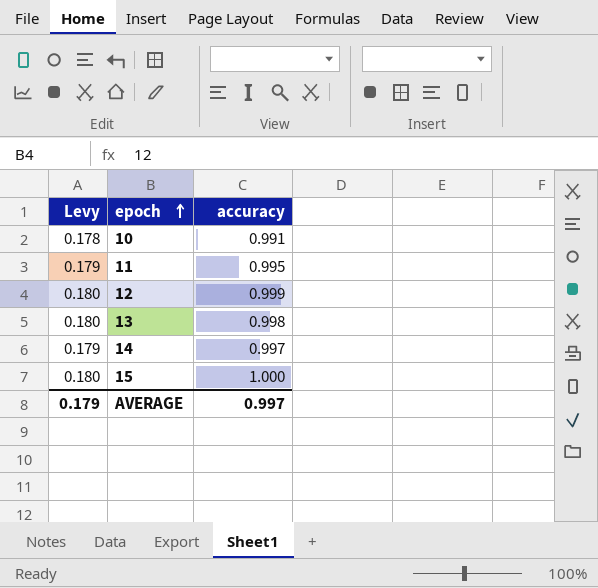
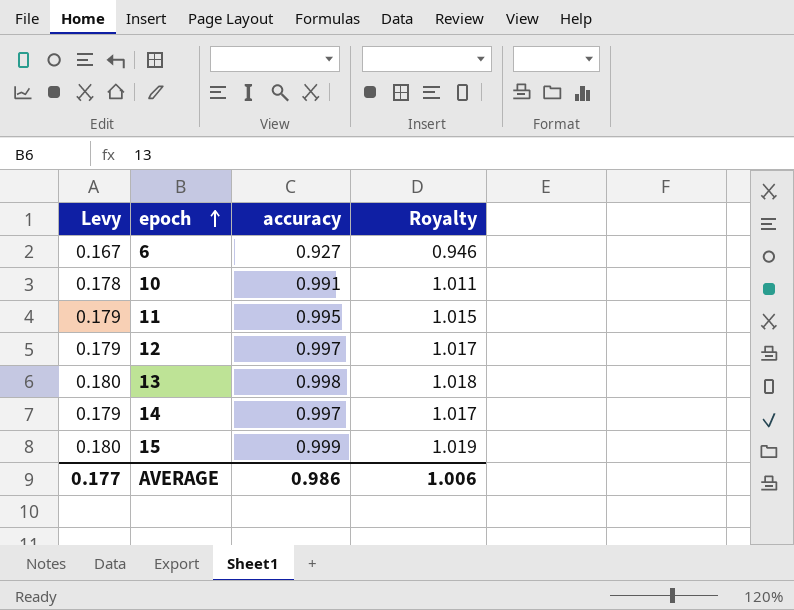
column Royalty | formula: none -> [accuracy] * 1.02
row 6: none -> 0.167 | 0.927 | 0.946
12 | Levy: 0.180 -> 0.179
12 | accuracy: 0.999 -> 0.997
15 | accuracy: 1.000 -> 0.999
AVERAGE | Levy: 0.179 -> 0.177
AVERAGE | accuracy: 0.997 -> 0.986

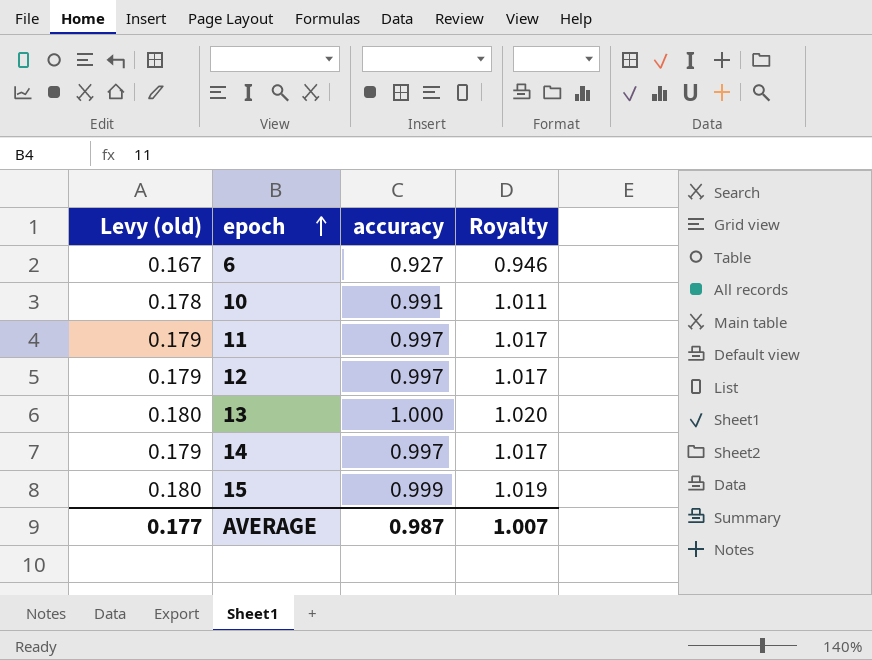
column name: Levy -> Levy (old)
11 | accuracy: 0.995 -> 0.997
11 | Royalty: 1.015 -> 1.017
13 | accuracy: 0.998 -> 1.000
13 | Royalty: 1.018 -> 1.020
AVERAGE | accuracy: 0.986 -> 0.987
AVERAGE | Royalty: 1.006 -> 1.007

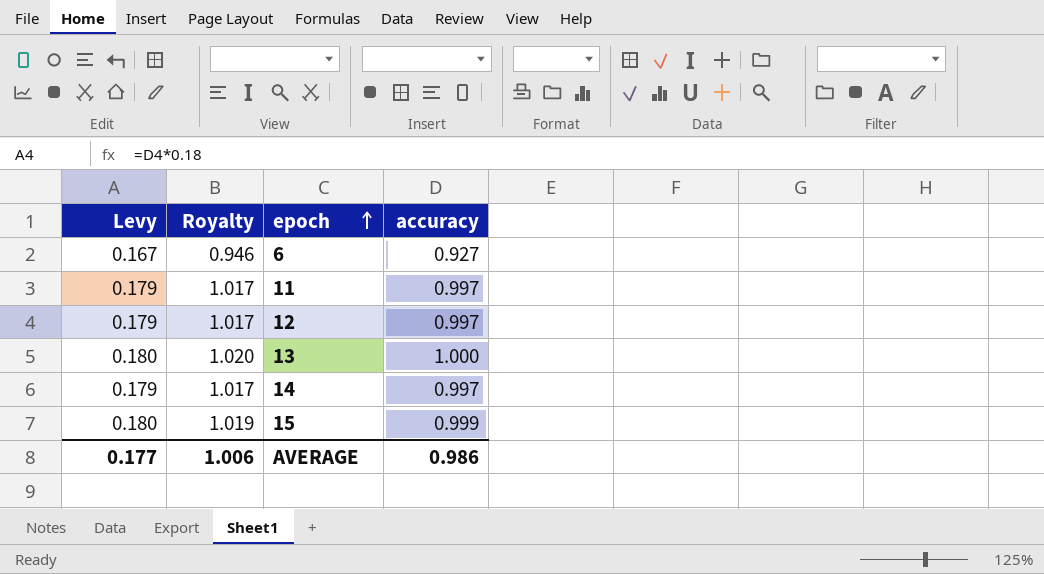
column name: Levy (old) -> Levy
column Royalty | position: 4 -> 2
row 10: 0.178 | 0.991 | 1.011 -> none
AVERAGE | Royalty: 1.007 -> 1.006
AVERAGE | accuracy: 0.987 -> 0.986

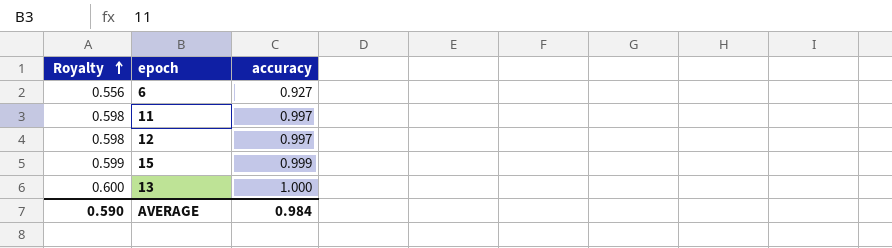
row order: epoch ascending -> Royalty ascending
column Levy | formula: [accuracy] * 0.18 -> none
column Royalty | formula: [accuracy] * 1.02 -> [accuracy] * 0.6
row 14: 0.179 | 1.017 | 0.997 -> none
AVERAGE | Royalty: 1.006 -> 0.590
AVERAGE | accuracy: 0.986 -> 0.984

